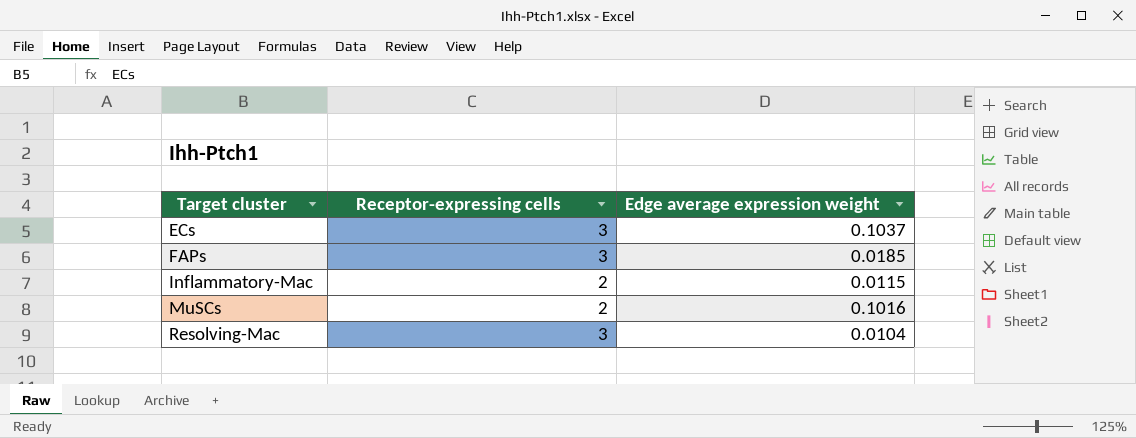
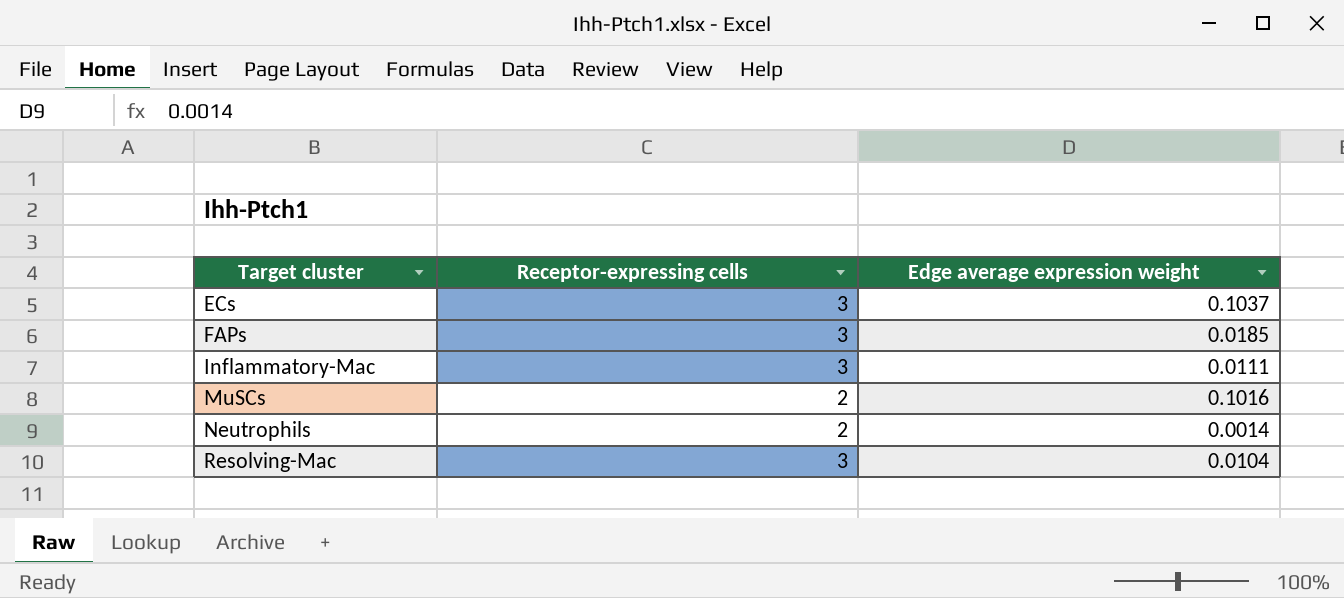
Inflammatory-Mac | Receptor-expressing cells: 2 -> 3
Inflammatory-Mac | Edge average expression weight: 0.0115 -> 0.0111
row Neutrophils: none -> 2 | 0.0014

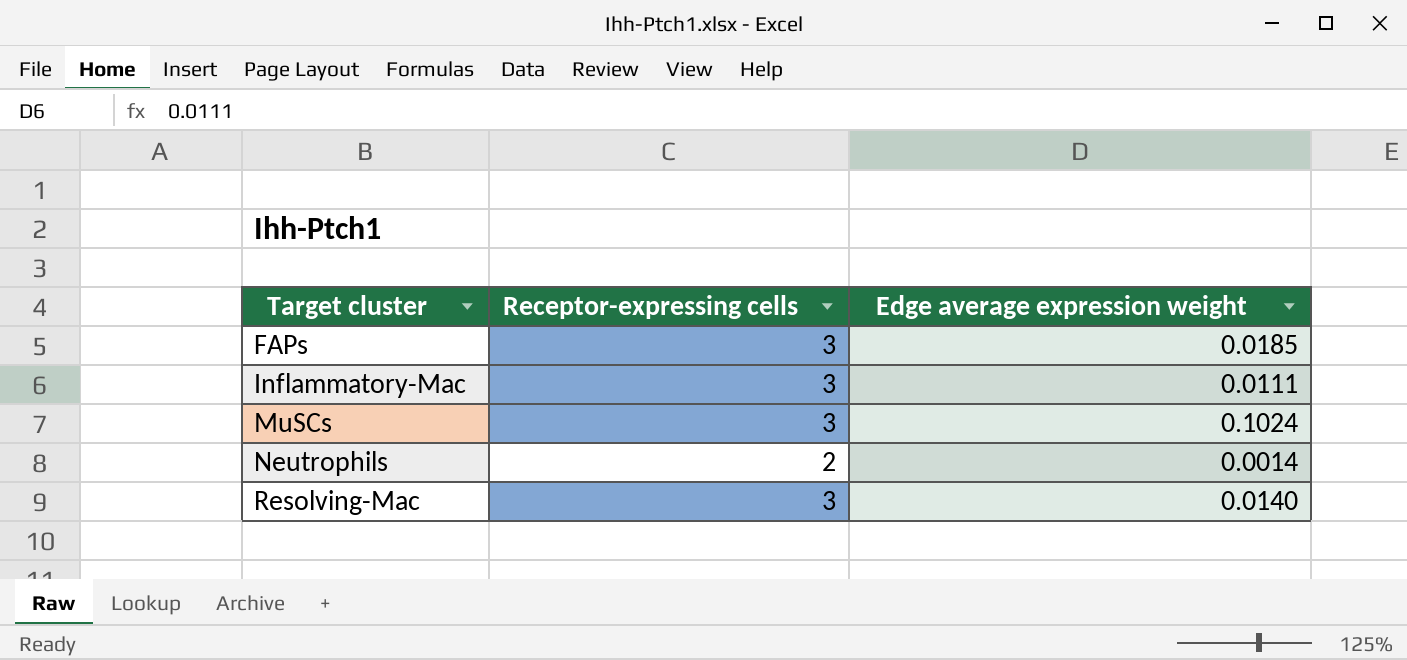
row ECs: 3 | 0.1037 -> none
MuSCs | Receptor-expressing cells: 2 -> 3
MuSCs | Edge average expression weight: 0.1016 -> 0.1024
Resolving-Mac | Edge average expression weight: 0.0104 -> 0.0140

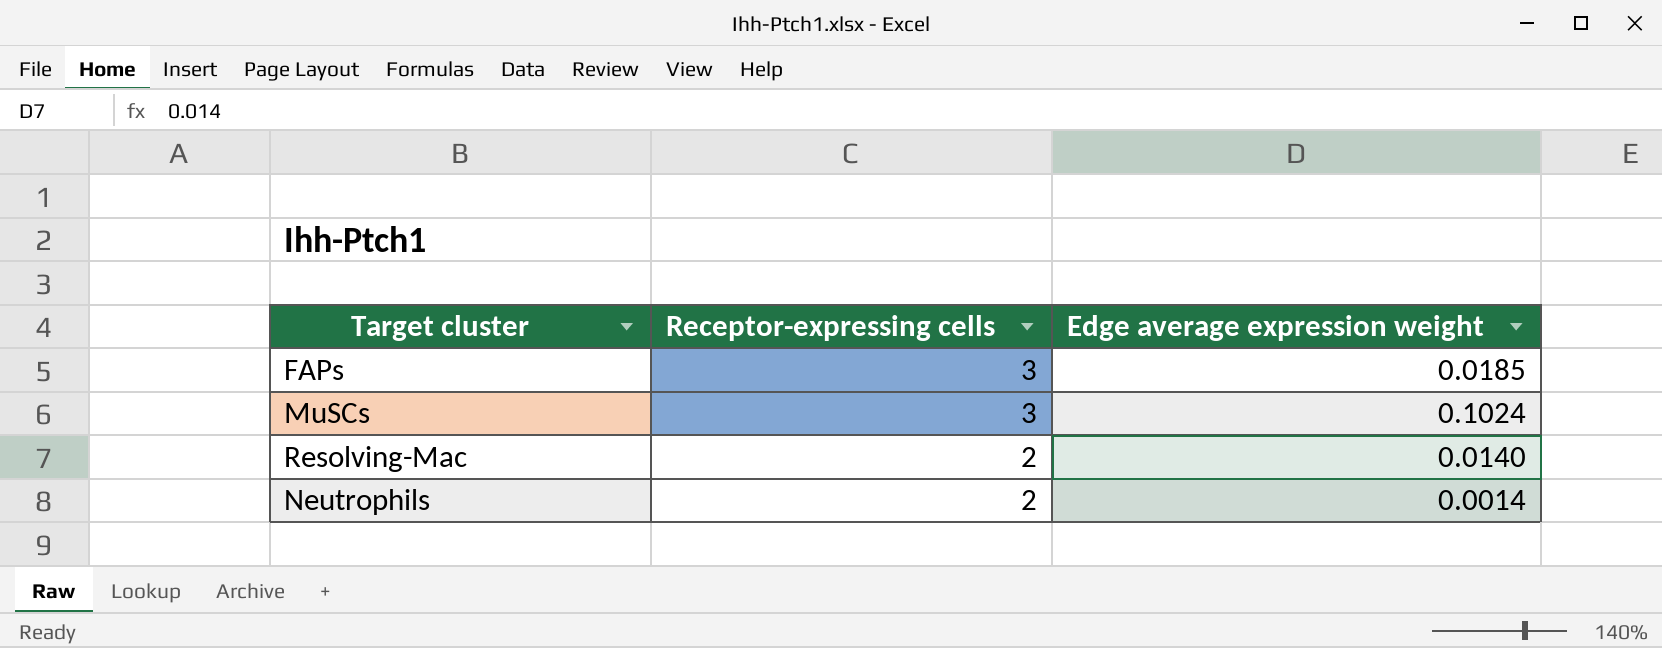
row order: Target cluster ascending -> Receptor-expressing cells descending
row Inflammatory-Mac: 3 | 0.0111 -> none
Resolving-Mac | Receptor-expressing cells: 3 -> 2

